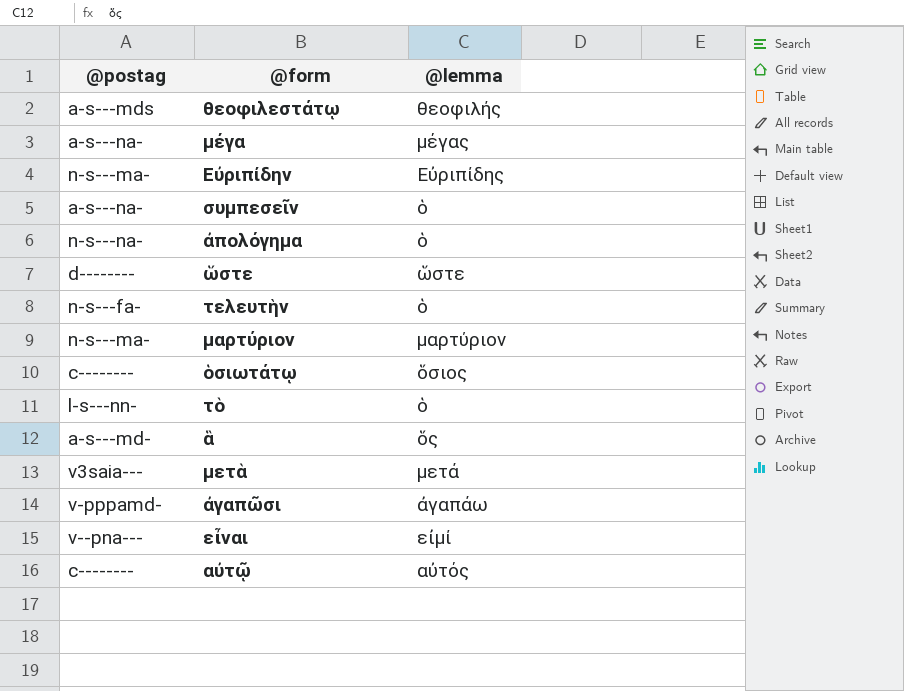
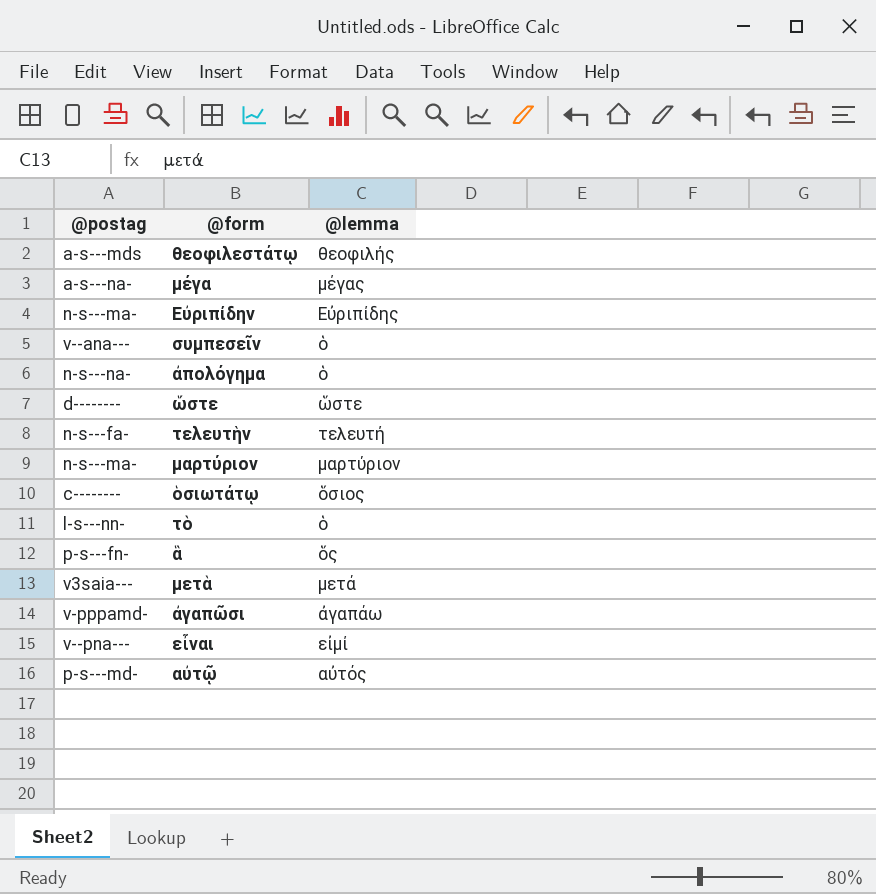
συμπεσεῖν | @postag: a-s---na- -> v--ana---
τελευτὴν | @lemma: ὁ -> τελευτή
ἃ | @postag: a-s---md- -> p-s---fn-
αὐτῷ | @postag: c-------- -> p-s---md-

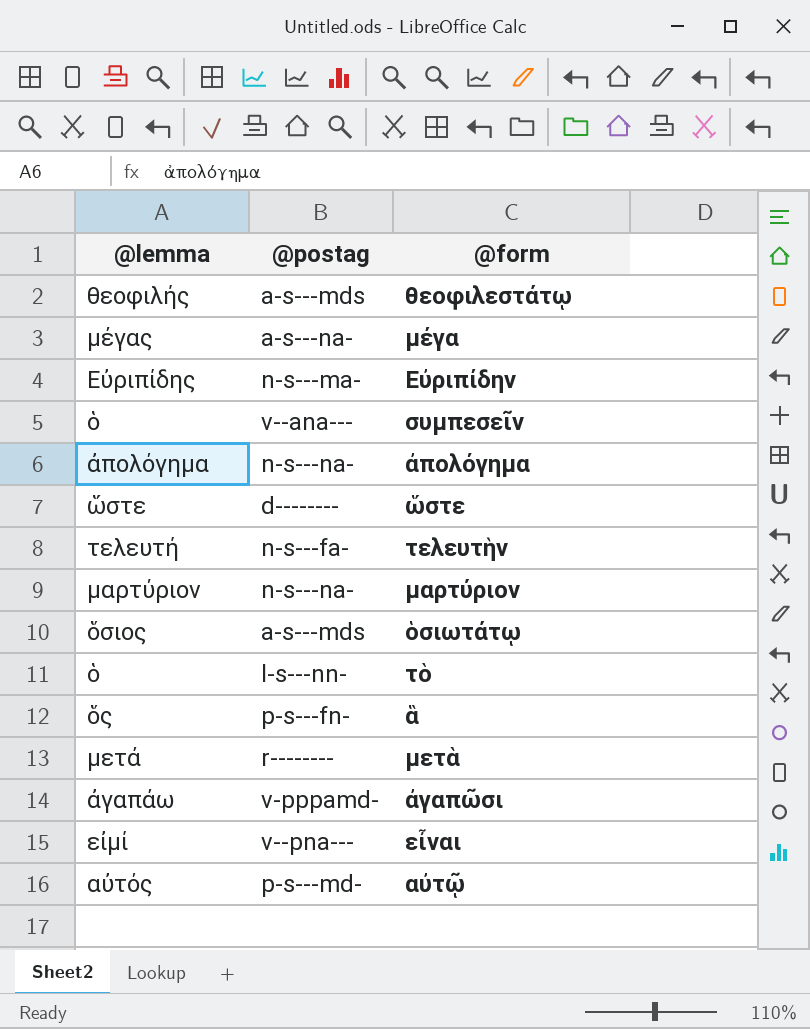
column @lemma | position: 3 -> 1
ἀπολόγημα | @lemma: ὁ -> ἀπολόγημα
μαρτύριον | @postag: n-s---ma- -> n-s---na-
ὁσιωτάτῳ | @postag: c-------- -> a-s---mds
μετὰ | @postag: v3saia--- -> r--------

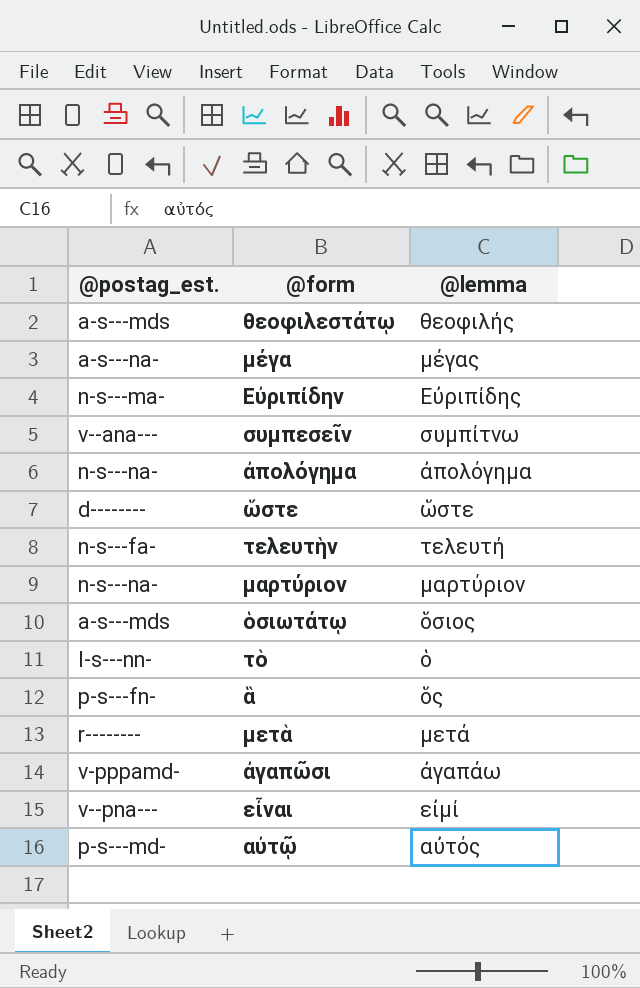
column name: @postag -> @postag_est.
column @lemma | position: 1 -> 3
συμπεσεῖν | @lemma: ὁ -> συμπίτνω

